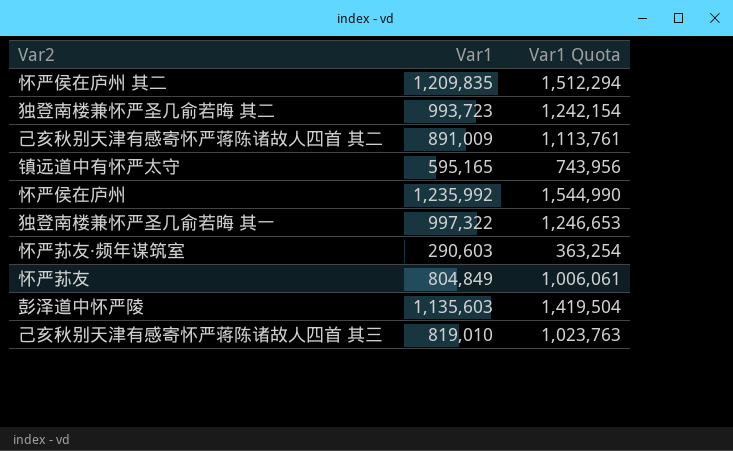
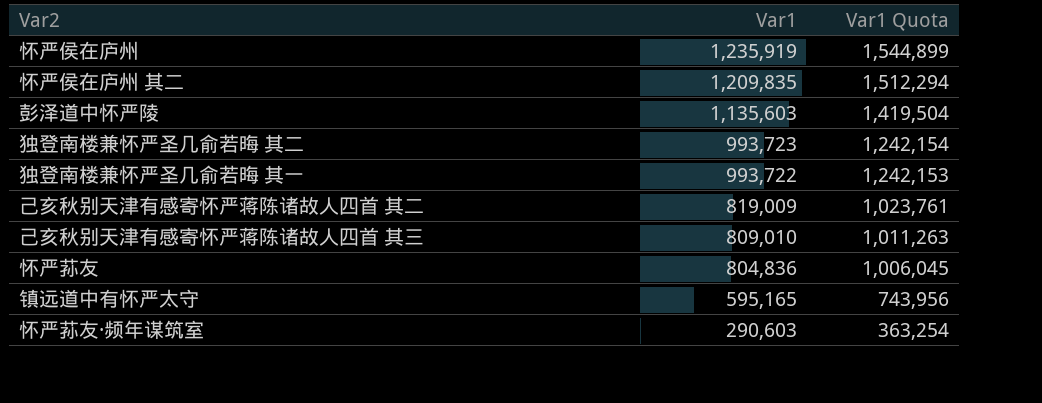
row order: none -> Var1 descending
怀严侯在庐州 | Var1: 1,235,992 -> 1,235,919
怀严侯在庐州 | Var1 Quota: 1,544,990 -> 1,544,899
独登南楼兼怀严圣几俞若晦 其一 | Var1: 997,322 -> 993,722
独登南楼兼怀严圣几俞若晦 其一 | Var1 Quota: 1,246,653 -> 1,242,153
己亥秋别天津有感寄怀严蒋陈诸故人四首 其二 | Var1: 891,009 -> 819,009
己亥秋别天津有感寄怀严蒋陈诸故人四首 其二 | Var1 Quota: 1,113,761 -> 1,023,761
己亥秋别天津有感寄怀严蒋陈诸故人四首 其三 | Var1: 819,010 -> 809,010
己亥秋别天津有感寄怀严蒋陈诸故人四首 其三 | Var1 Quota: 1,023,763 -> 1,011,263
怀严荪友 | Var1: 804,849 -> 804,836
怀严荪友 | Var1 Quota: 1,006,061 -> 1,006,045

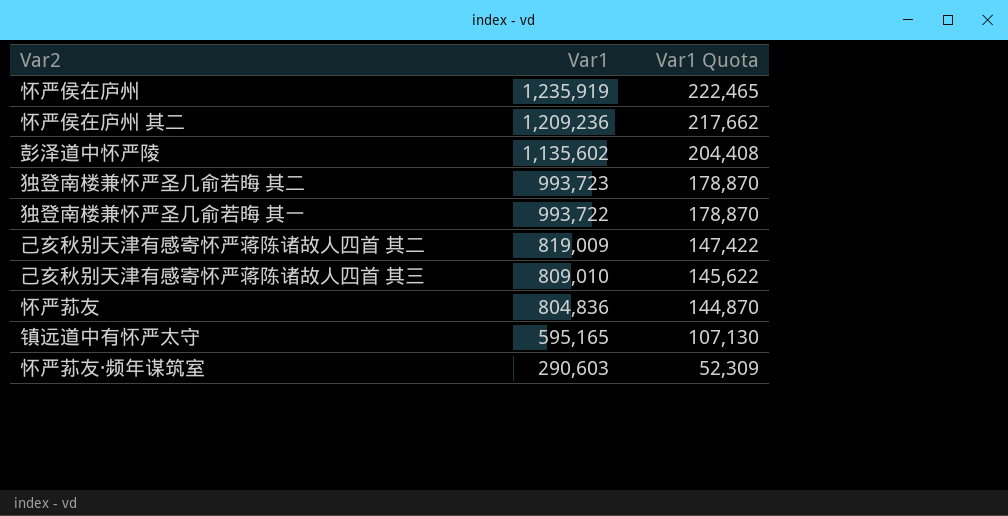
column Var1 Quota | formula: [Var1] * 1.25 -> [Var1] * 0.18
怀严侯在庐州 其二 | Var1: 1,209,835 -> 1,209,236
彭泽道中怀严陵 | Var1: 1,135,603 -> 1,135,602

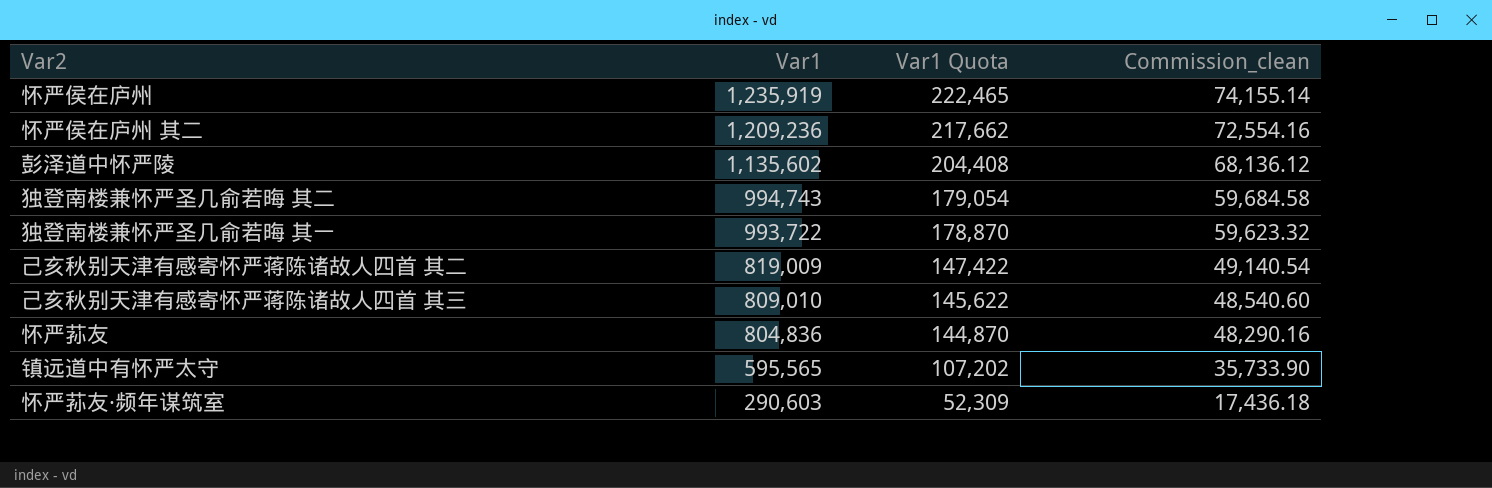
column Commission_clean | formula: none -> [Var1] * 0.06
独登南楼兼怀严圣几俞若晦 其二 | Var1: 993,723 -> 994,743
独登南楼兼怀严圣几俞若晦 其二 | Var1 Quota: 178,870 -> 179,054
镇远道中有怀严太守 | Var1: 595,165 -> 595,565
镇远道中有怀严太守 | Var1 Quota: 107,130 -> 107,202

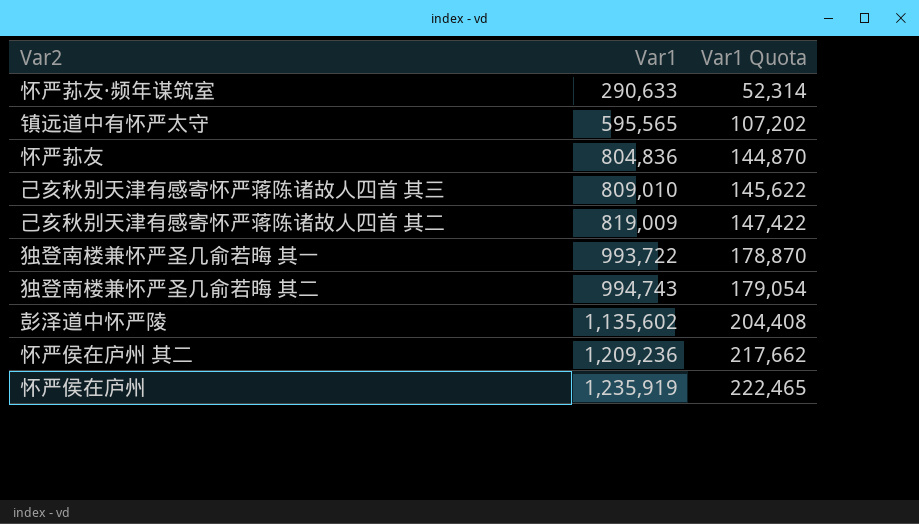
row order: Var1 descending -> Var1 ascending
column Commission_clean | formula: [Var1] * 0.06 -> none
怀严荪友·频年谋筑室 | Var1: 290,603 -> 290,633
怀严荪友·频年谋筑室 | Var1 Quota: 52,309 -> 52,314

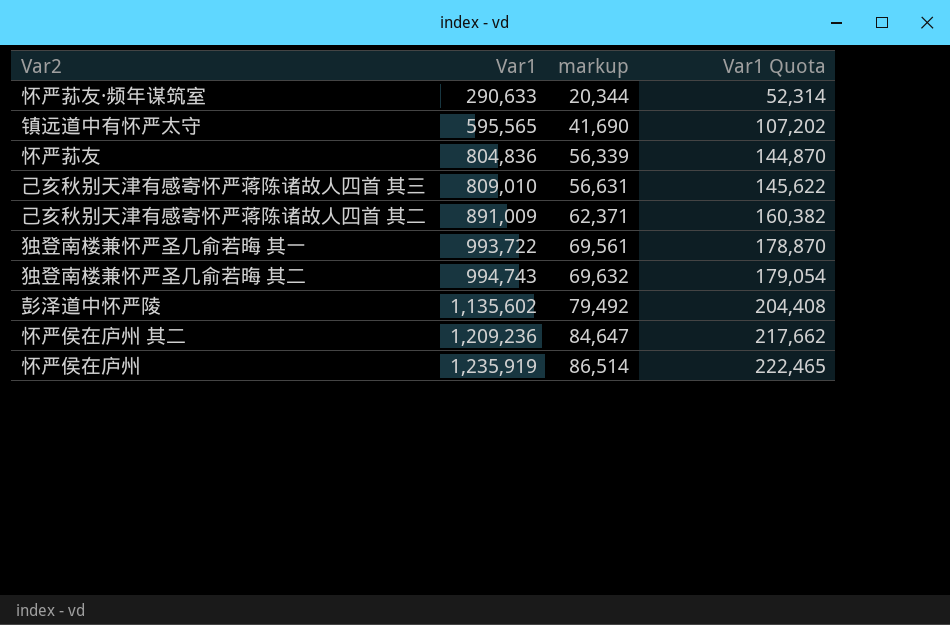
column markup | formula: none -> [Var1] * 0.07
己亥秋别天津有感寄怀严蒋陈诸故人四首 其二 | Var1: 819,009 -> 891,009
己亥秋别天津有感寄怀严蒋陈诸故人四首 其二 | Var1 Quota: 147,422 -> 160,382

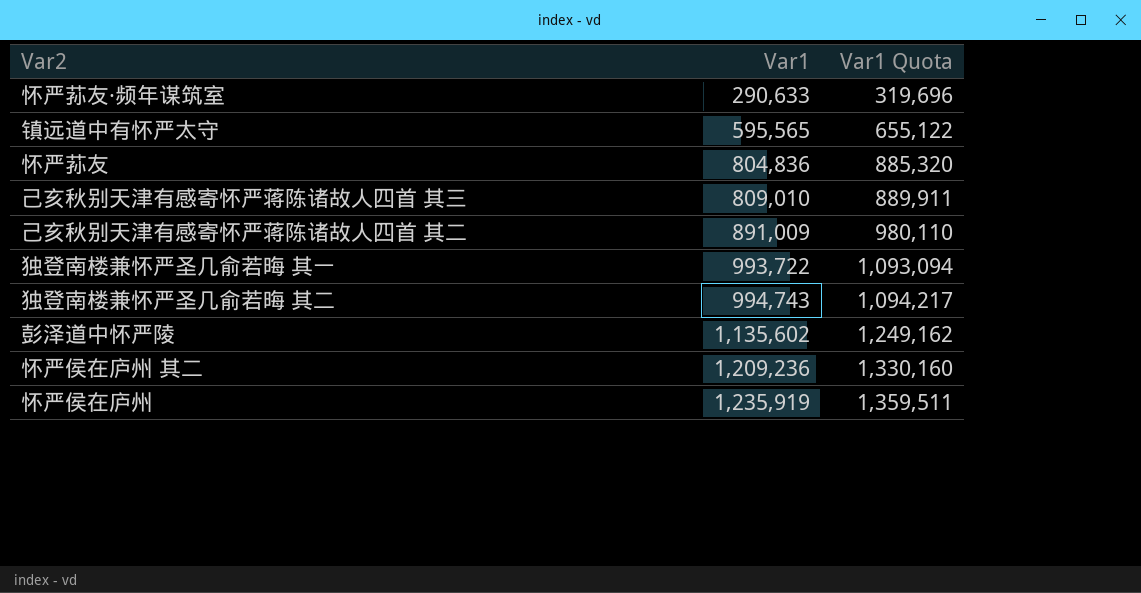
column markup | formula: [Var1] * 0.07 -> none
column Var1 Quota | formula: [Var1] * 0.18 -> [Var1] * 1.1

